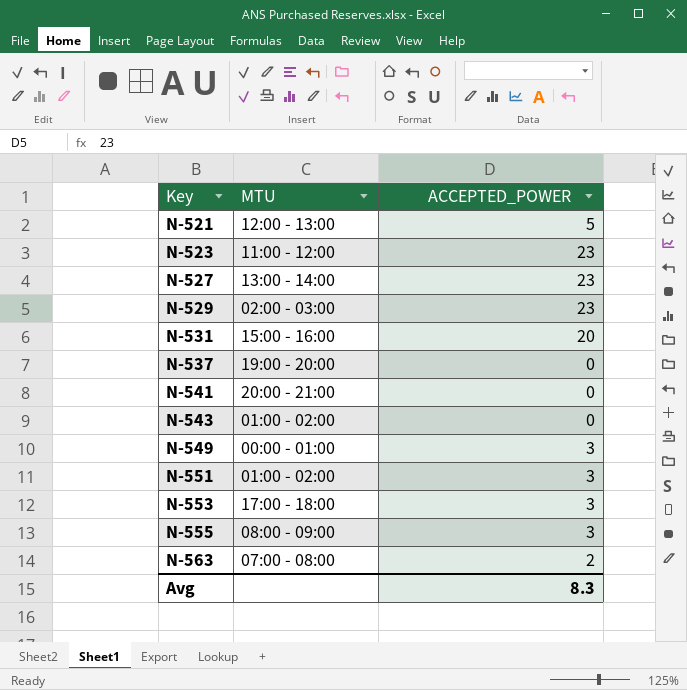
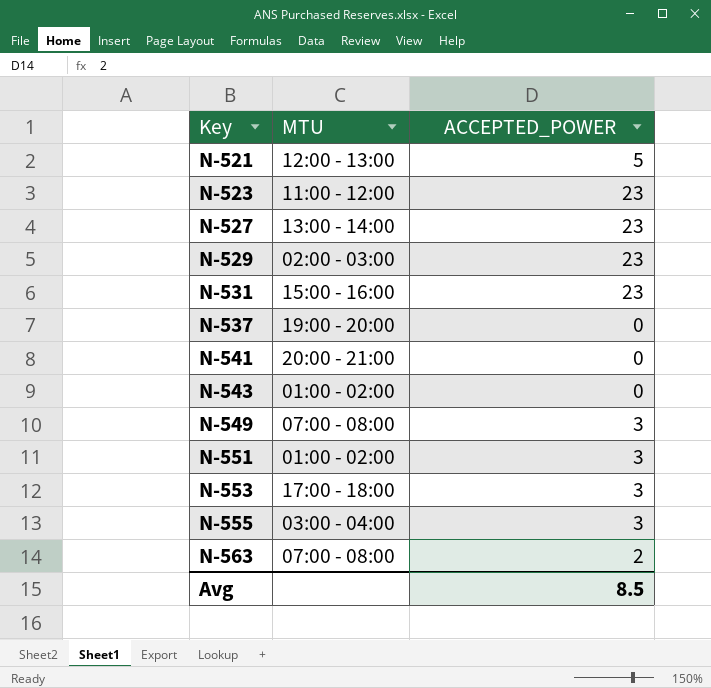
N-531 | ACCEPTED_POWER: 20 -> 23
N-549 | MTU: 00:00 - 01:00 -> 07:00 - 08:00
N-555 | MTU: 08:00 - 09:00 -> 03:00 - 04:00
Avg | ACCEPTED_POWER: 8.3 -> 8.5

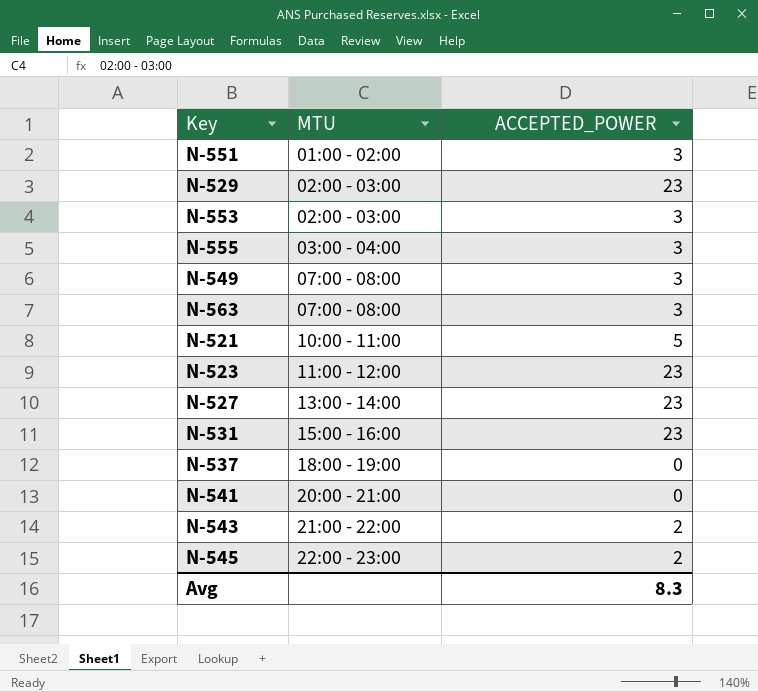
row order: Key ascending -> MTU ascending
N-553 | MTU: 17:00 - 18:00 -> 02:00 - 03:00
N-563 | ACCEPTED_POWER: 2 -> 3
N-521 | MTU: 12:00 - 13:00 -> 10:00 - 11:00
N-537 | MTU: 19:00 - 20:00 -> 18:00 - 19:00
N-543 | MTU: 01:00 - 02:00 -> 21:00 - 22:00
N-543 | ACCEPTED_POWER: 0 -> 2
row N-545: none -> 22:00 - 23:00 | 2
Avg | ACCEPTED_POWER: 8.5 -> 8.3

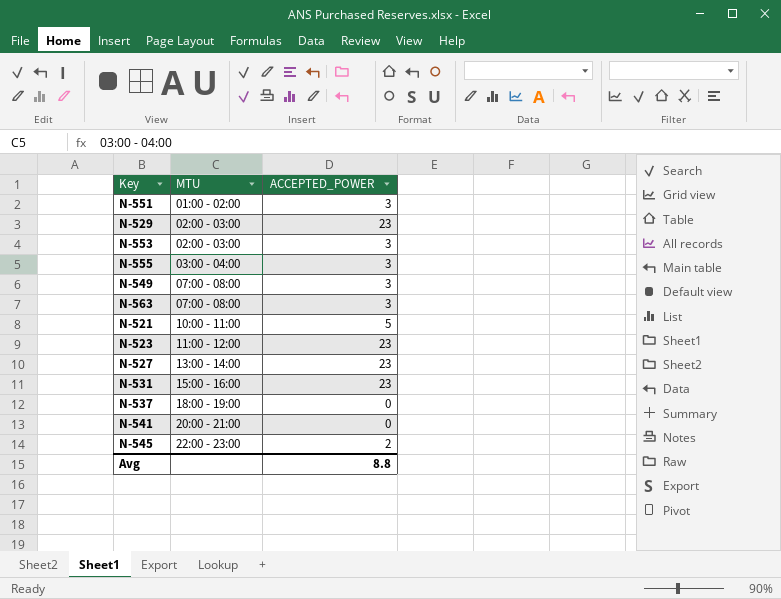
row N-543: 21:00 - 22:00 | 2 -> none
Avg | ACCEPTED_POWER: 8.3 -> 8.8

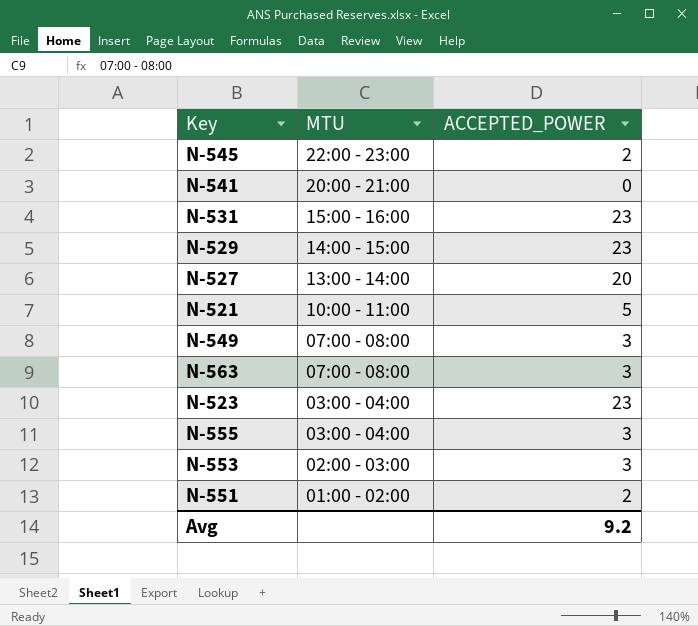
row order: MTU ascending -> MTU descending
row N-537: 18:00 - 19:00 | 0 -> none
N-529 | MTU: 02:00 - 03:00 -> 14:00 - 15:00
N-527 | ACCEPTED_POWER: 23 -> 20
N-523 | MTU: 11:00 - 12:00 -> 03:00 - 04:00
N-551 | ACCEPTED_POWER: 3 -> 2
Avg | ACCEPTED_POWER: 8.8 -> 9.2

